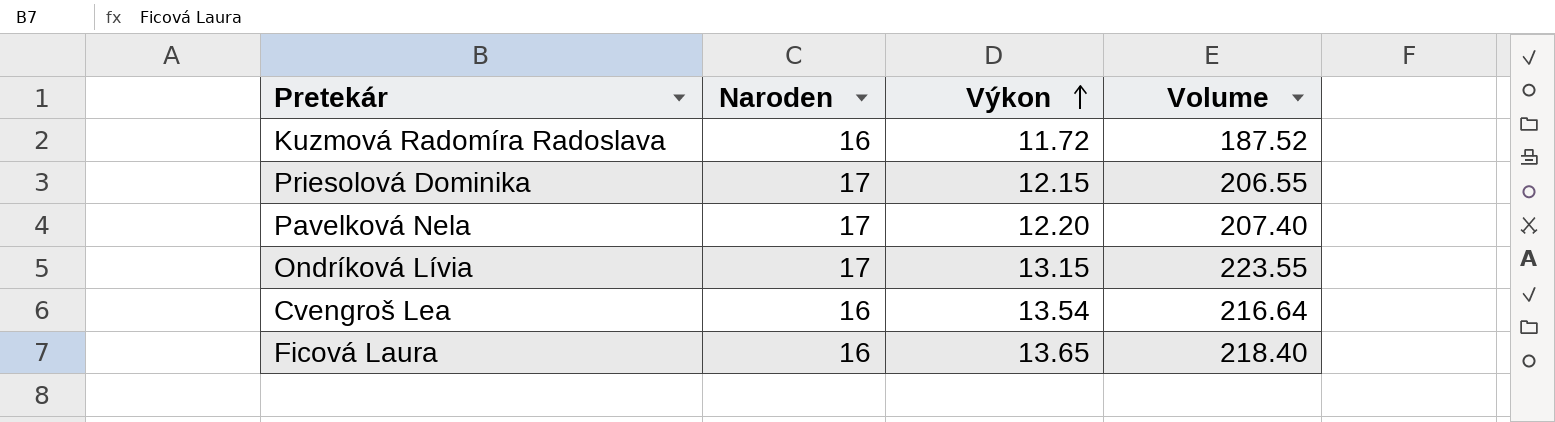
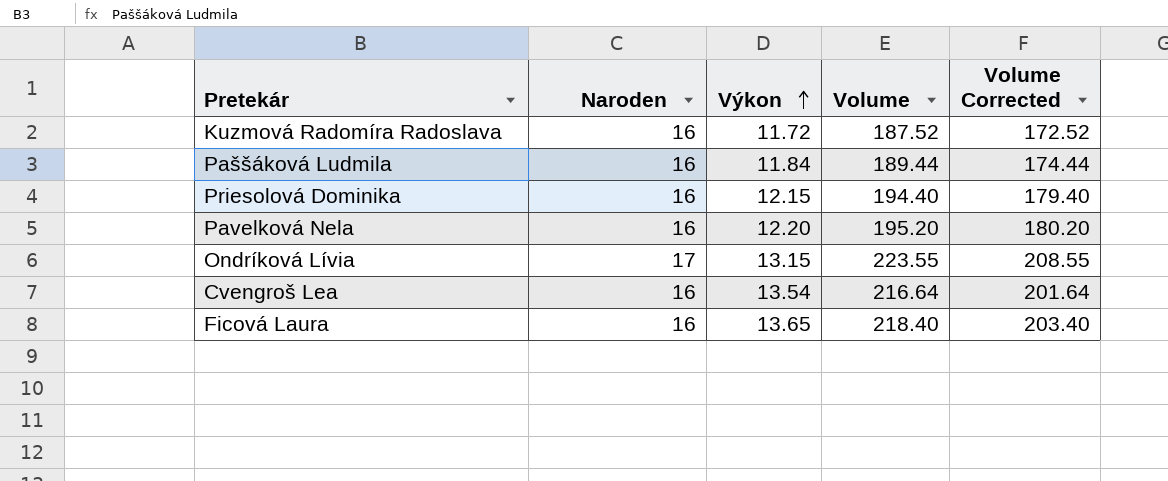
column Volume Corrected | formula: none -> [Volume] - 15
row Paššáková Ludmila: none -> 16 | 11.84 | 189.44 | 174.44
Priesolová Dominika | Naroden: 17 -> 16
Priesolová Dominika | Volume: 206.55 -> 194.40
Pavelková Nela | Naroden: 17 -> 16
Pavelková Nela | Volume: 207.40 -> 195.20

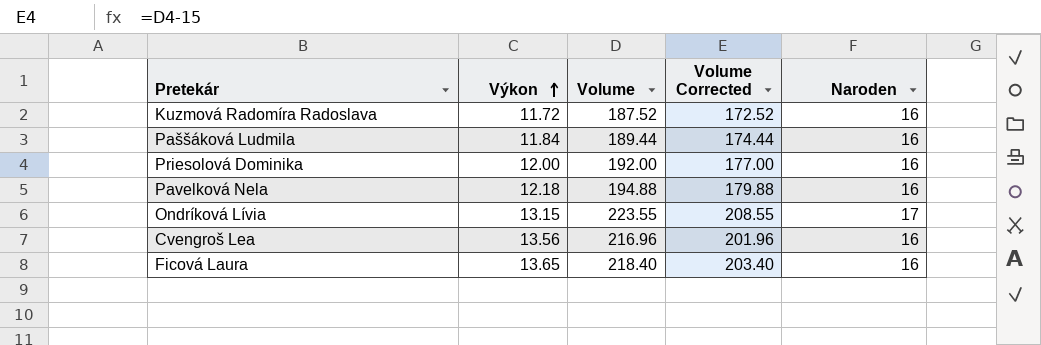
column Naroden | position: 2 -> 5
Priesolová Dominika | Výkon: 12.15 -> 12.00
Priesolová Dominika | Volume: 194.40 -> 192.00
Priesolová Dominika | Volume Corrected: 179.40 -> 177.00
Pavelková Nela | Výkon: 12.20 -> 12.18
Pavelková Nela | Volume: 195.20 -> 194.88
Pavelková Nela | Volume Corrected: 180.20 -> 179.88
Cvengroš Lea | Výkon: 13.54 -> 13.56
Cvengroš Lea | Volume: 216.64 -> 216.96
Cvengroš Lea | Volume Corrected: 201.64 -> 201.96

